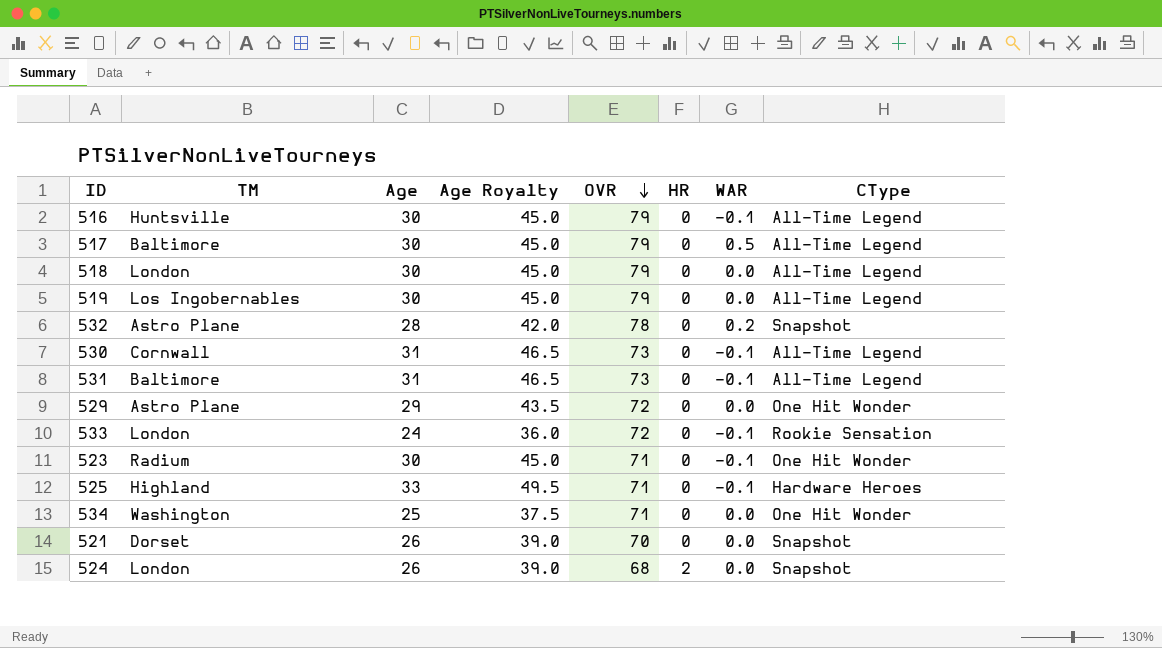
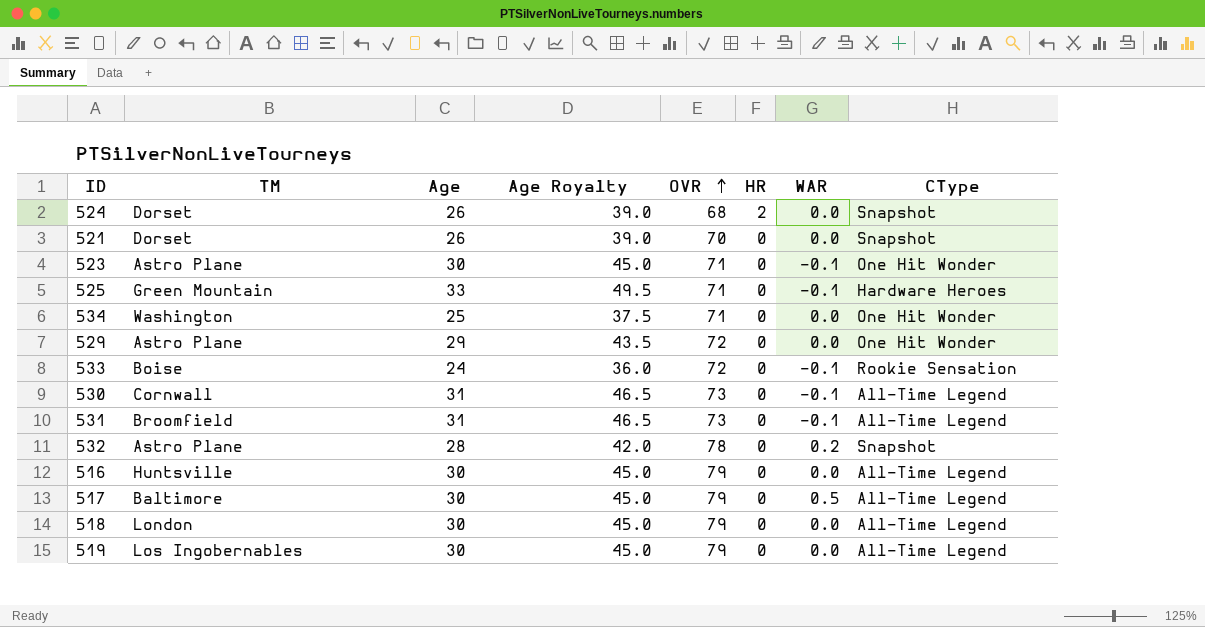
row order: OVR descending -> OVR ascending
524 | TM: London -> Dorset
523 | TM: Radium -> Astro Plane
525 | TM: Highland -> Green Mountain
533 | TM: London -> Boise
531 | TM: Baltimore -> Broomfield
516 | WAR: -0.1 -> 0.0

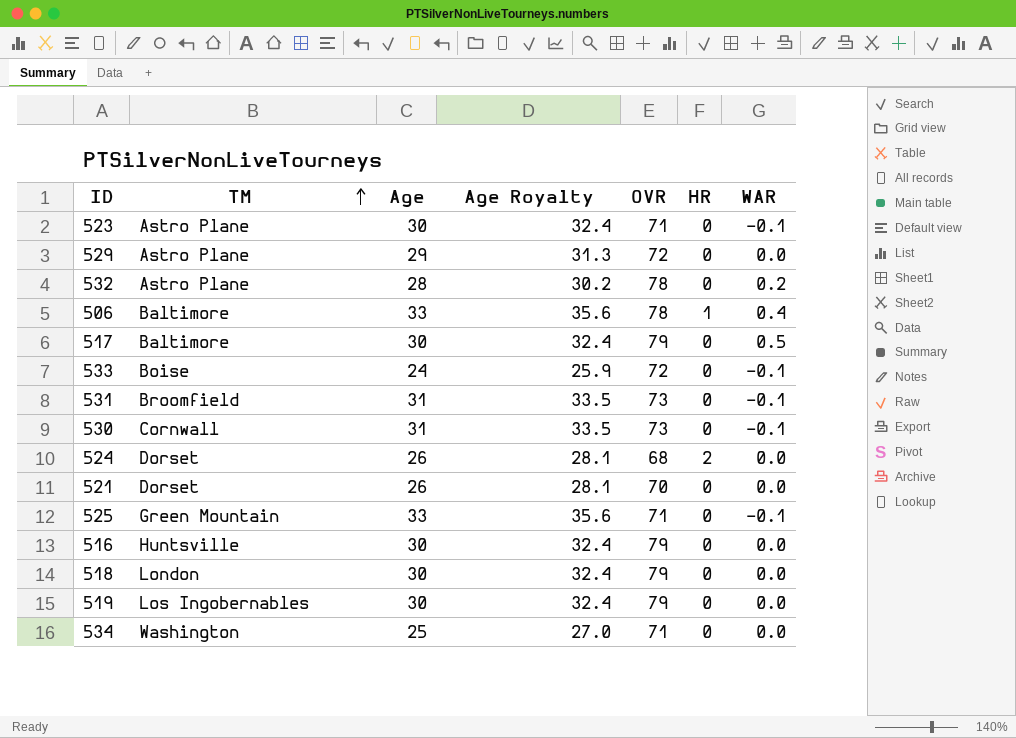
row order: OVR ascending -> TM ascending
column CType | position: 8 -> none
column Age Royalty | formula: [Age] * 1.5 -> [Age] * 1.08
row 506: none -> Baltimore | 33 | 35.6 | 78 | 1 | 0.4

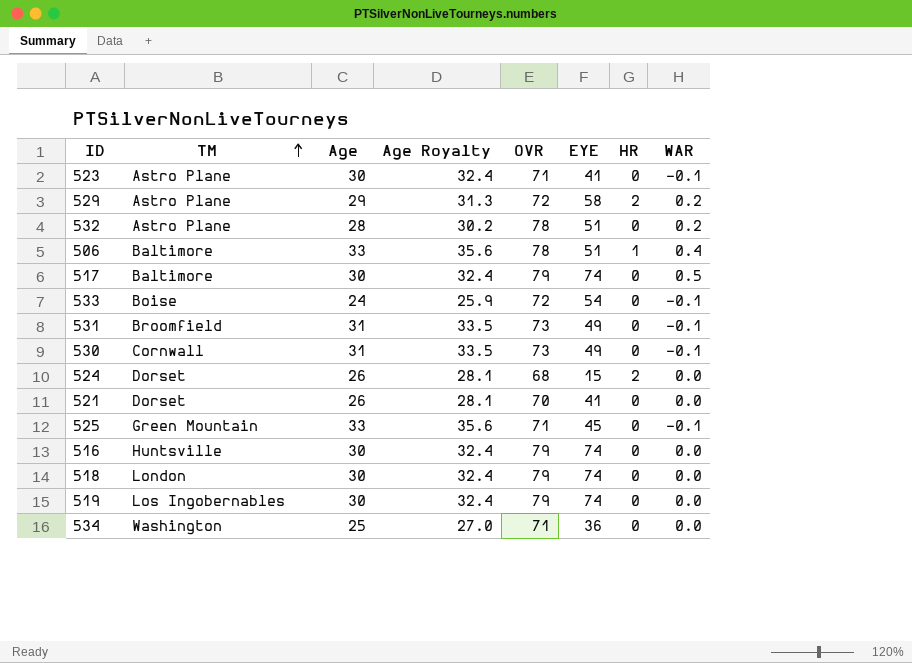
column EYE | position: none -> 6
529 | HR: 0 -> 2
529 | WAR: 0.0 -> 0.2

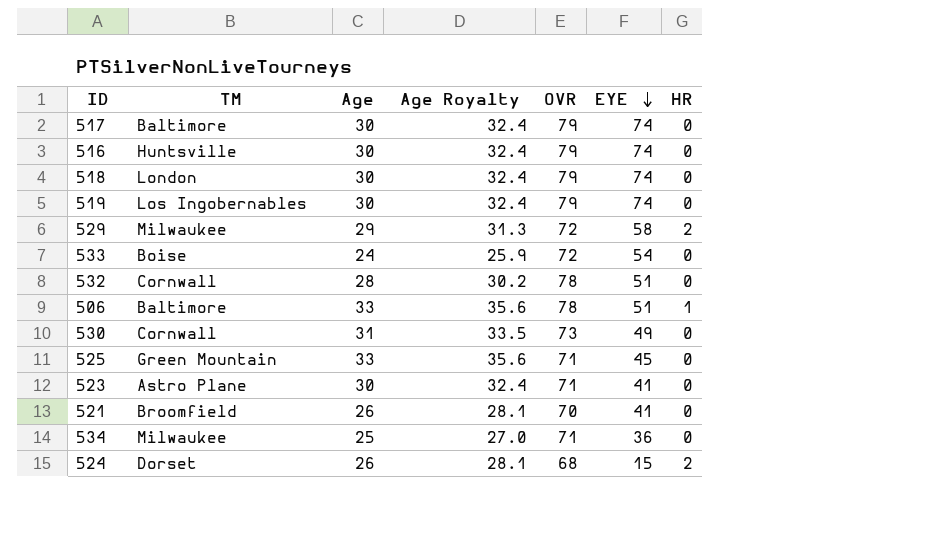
row order: TM ascending -> EYE descending
column WAR | position: 8 -> none
row 531: Broomfield | 31 | 33.5 | 73 | 49 | 0 | -0.1 -> none
529 | TM: Astro Plane -> Milwaukee
532 | TM: Astro Plane -> Cornwall
521 | TM: Dorset -> Broomfield
534 | TM: Washington -> Milwaukee

